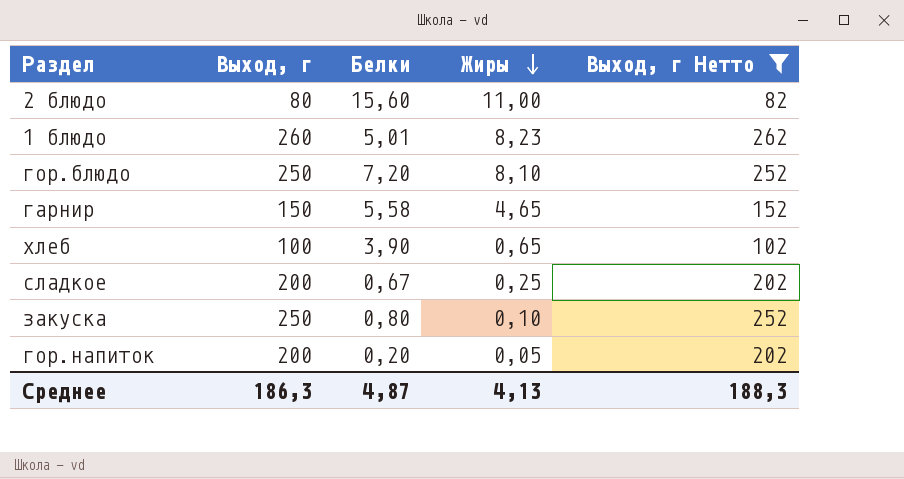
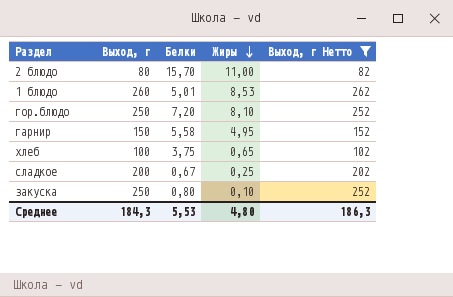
row гор.напиток: 200 | 0,20 | 0,05 | 202 -> none
2 блюдо | Белки: 15,60 -> 15,70
1 блюдо | Жиры: 8,23 -> 8,53
гарнир | Жиры: 4,65 -> 4,95
хлеб | Белки: 3,90 -> 3,75
Среднее | Выход, г: 186,3 -> 184,3
Среднее | Белки: 4,87 -> 5,53
Среднее | Жиры: 4,13 -> 4,80
Среднее | Выход, г Нетто: 188,3 -> 186,3

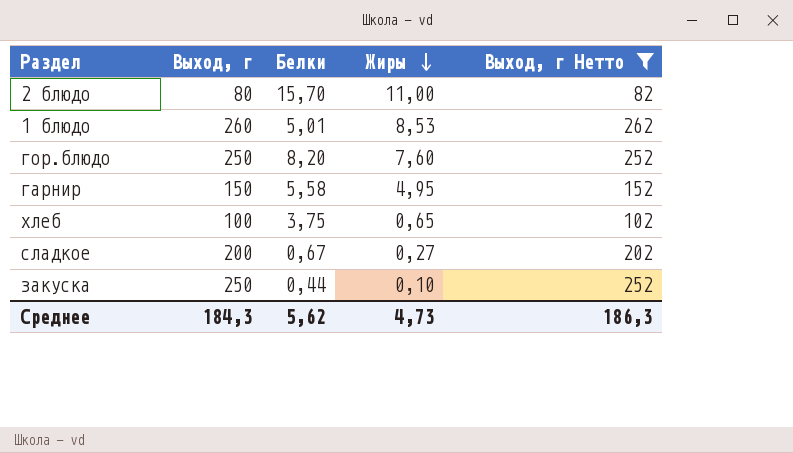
гор.блюдо | Белки: 7,20 -> 8,20
гор.блюдо | Жиры: 8,10 -> 7,60
сладкое | Жиры: 0,25 -> 0,27
закуска | Белки: 0,80 -> 0,44
Среднее | Белки: 5,53 -> 5,62
Среднее | Жиры: 4,80 -> 4,73

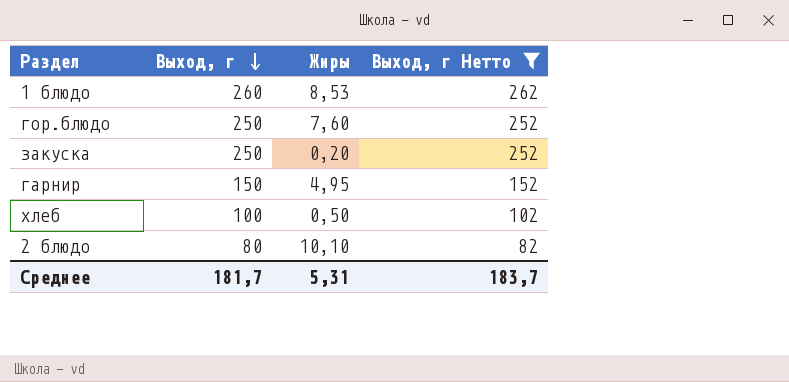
row order: Жиры descending -> Выход, г descending
column Белки | position: 3 -> none
row сладкое: 200 | 0,67 | 0,27 | 202 -> none
закуска | Жиры: 0,10 -> 0,20
хлеб | Жиры: 0,65 -> 0,50
2 блюдо | Жиры: 11,00 -> 10,10
Среднее | Выход, г: 184,3 -> 181,7
Среднее | Жиры: 4,73 -> 5,31
Среднее | Выход, г Нетто: 186,3 -> 183,7

